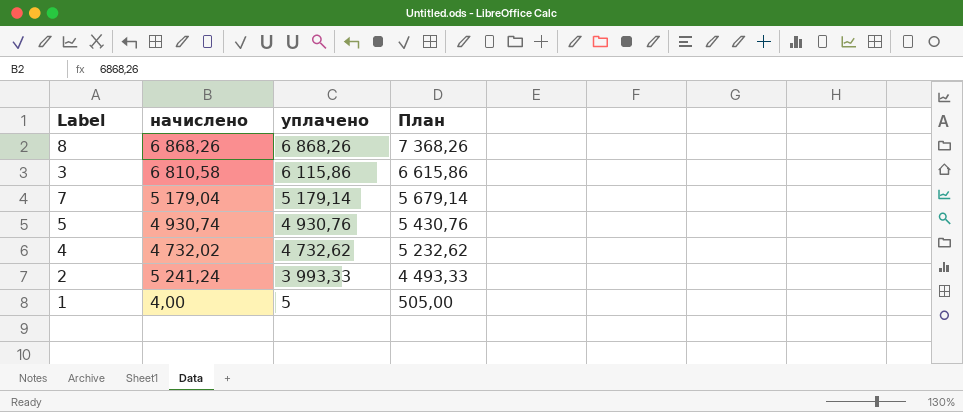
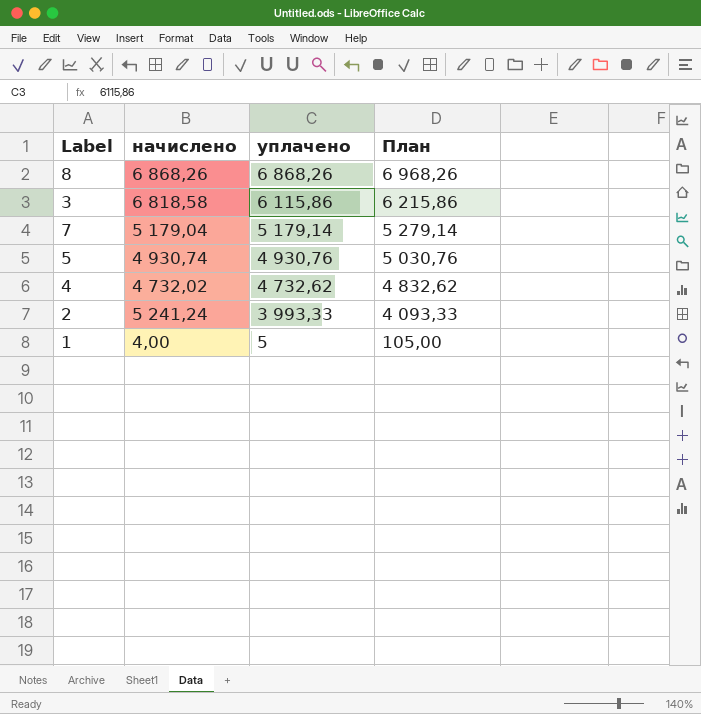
column План | formula: [уплачено] + 500 -> [уплачено] + 100
3 | начислено: 6 810,58 -> 6 818,58

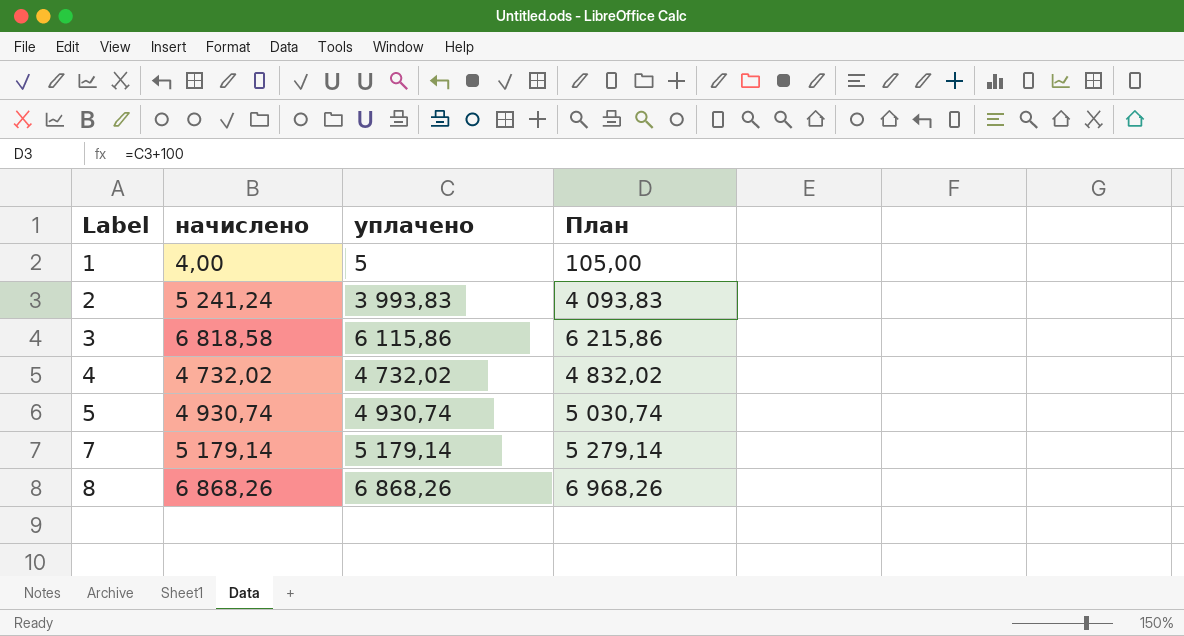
row order: уплачено descending -> Label ascending
2 | уплачено: 3 993,33 -> 3 993,83
2 | План: 4 093,33 -> 4 093,83
4 | уплачено: 4 732,62 -> 4 732,02
4 | План: 4 832,62 -> 4 832,02
5 | уплачено: 4 930,76 -> 4 930,74
5 | План: 5 030,76 -> 5 030,74
7 | начислено: 5 179,04 -> 5 179,14

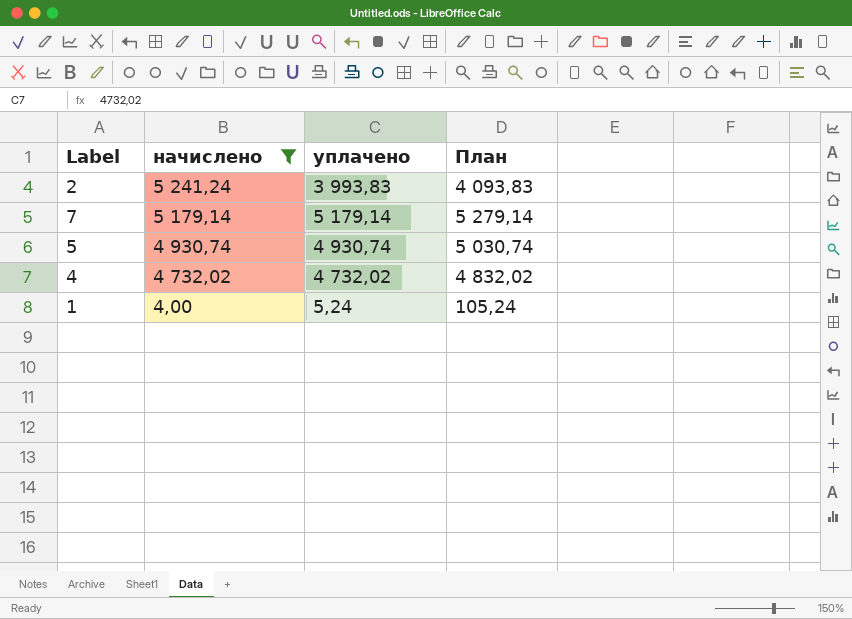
filter: none -> начислено <= 5 241,24
row order: Label ascending -> начислено descending
1 | уплачено: 5 -> 5,24
1 | План: 105,00 -> 105,24

